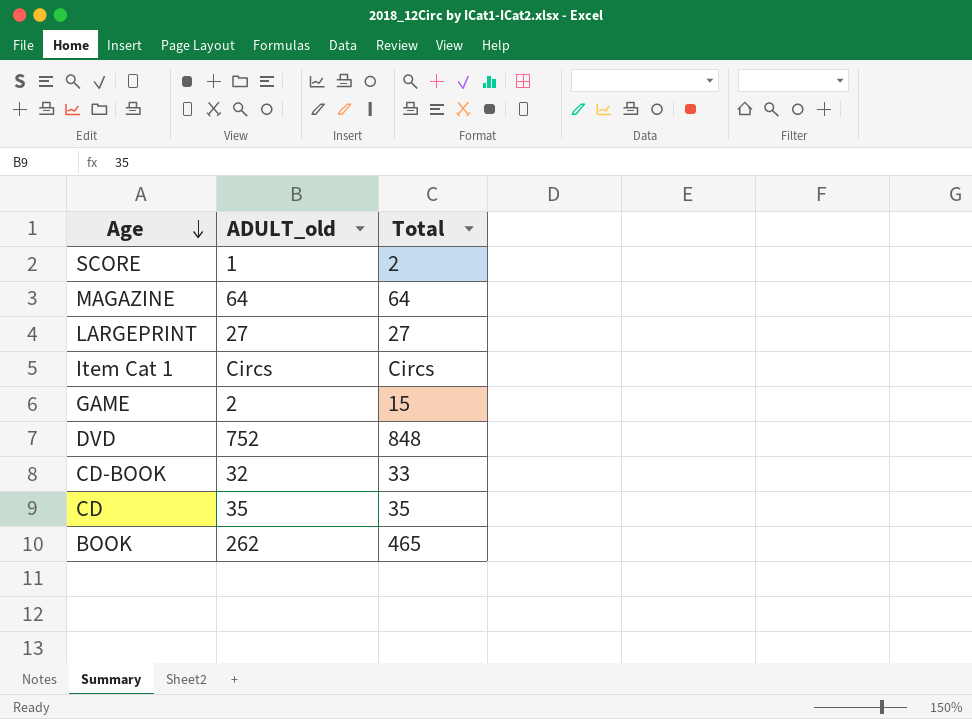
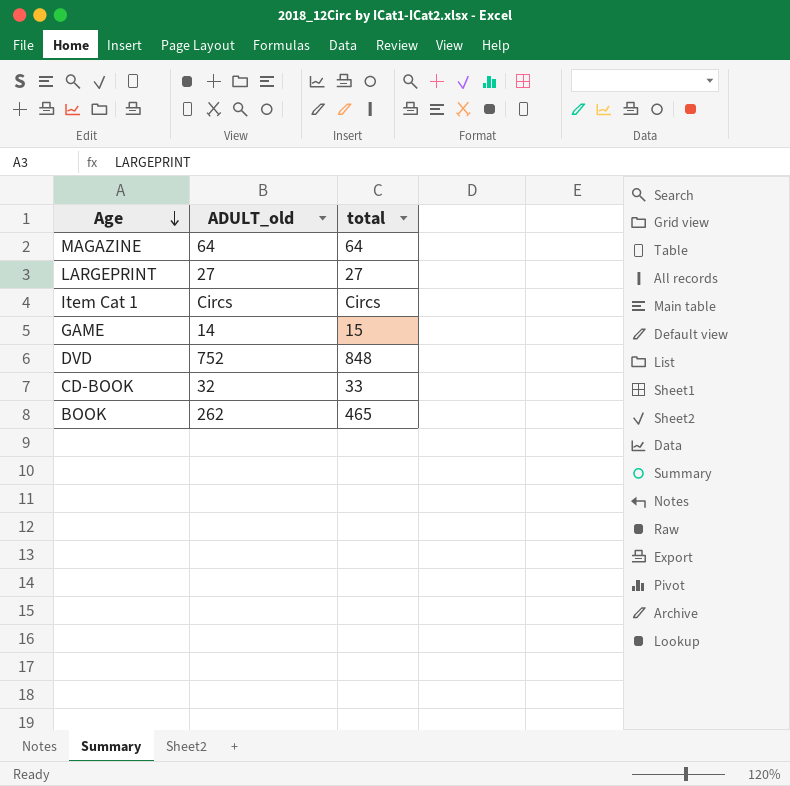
column name: Total -> total
row SCORE: 1 | 2 -> none
row CD: 35 | 35 -> none
GAME | ADULT_old: 2 -> 14

